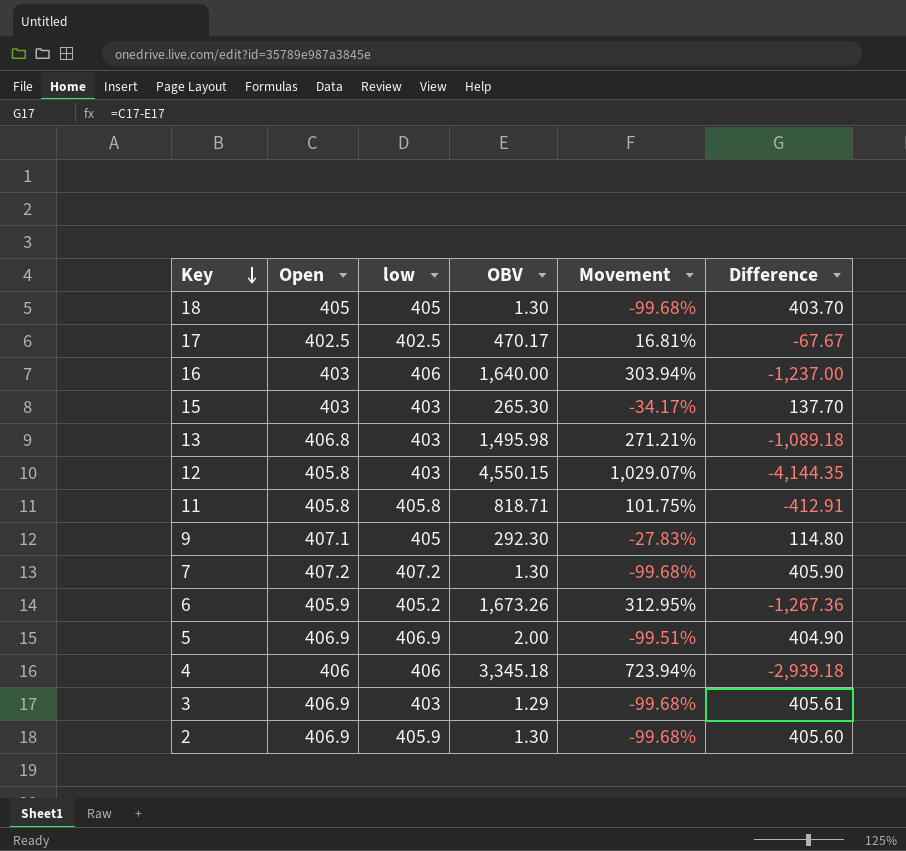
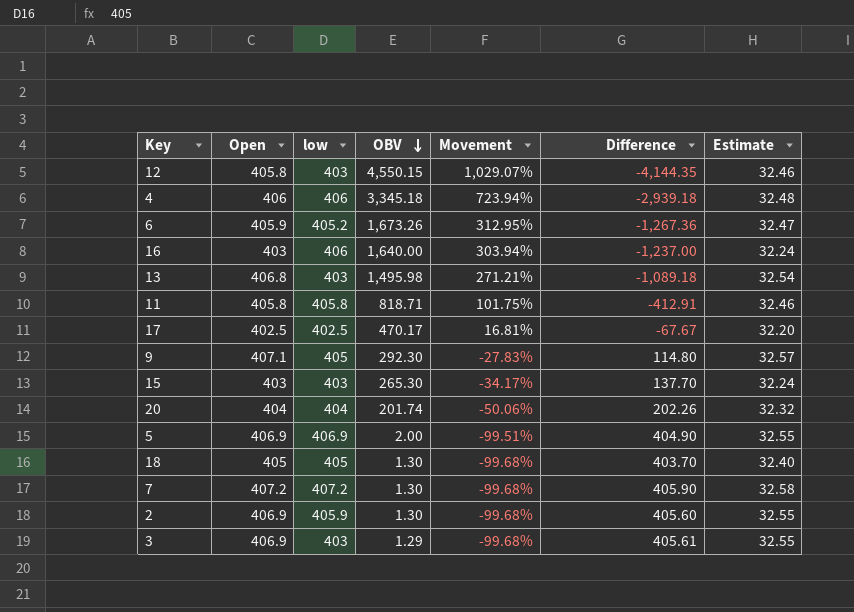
row order: Key descending -> OBV descending
column Estimate | formula: none -> [Open] * 0.08
row 20: none -> 404 | 404 | 201.74 | -50.06% | 202.26 | 32.32

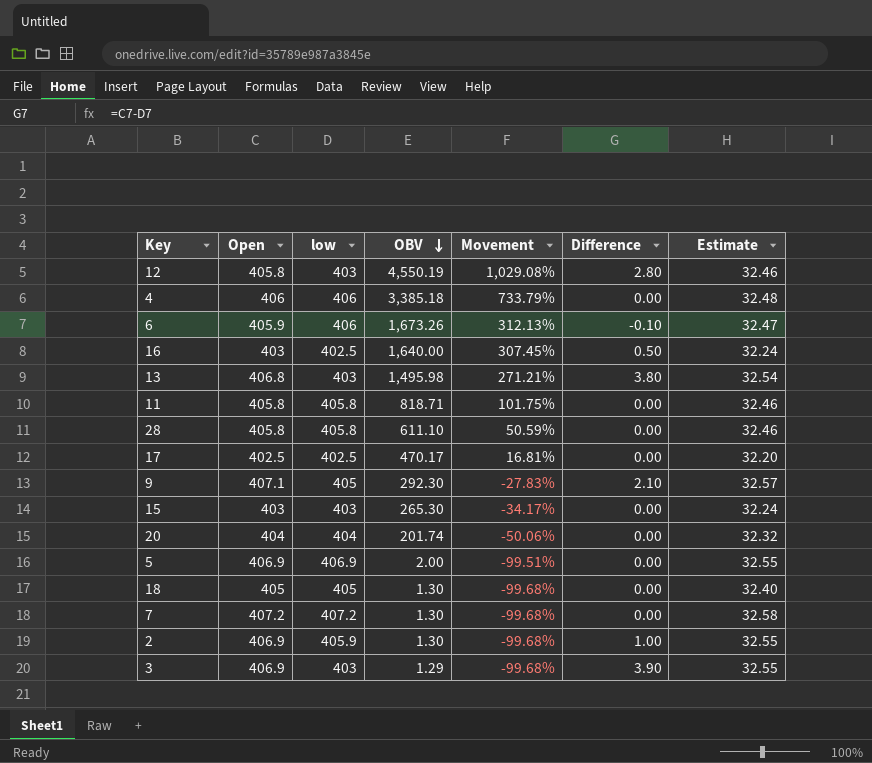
column Difference | formula: [Open] - [OBV] -> [Open] - [low]
12 | OBV: 4,550.15 -> 4,550.19
12 | Movement: 1,029.07% -> 1,029.08%
4 | OBV: 3,345.18 -> 3,385.18
4 | Movement: 723.94% -> 733.79%
6 | low: 405.2 -> 406
6 | Movement: 312.95% -> 312.13%
16 | low: 406 -> 402.5
16 | Movement: 303.94% -> 307.45%
row 28: none -> 405.8 | 405.8 | 611.10 | 50.59% | 0.00 | 32.46

